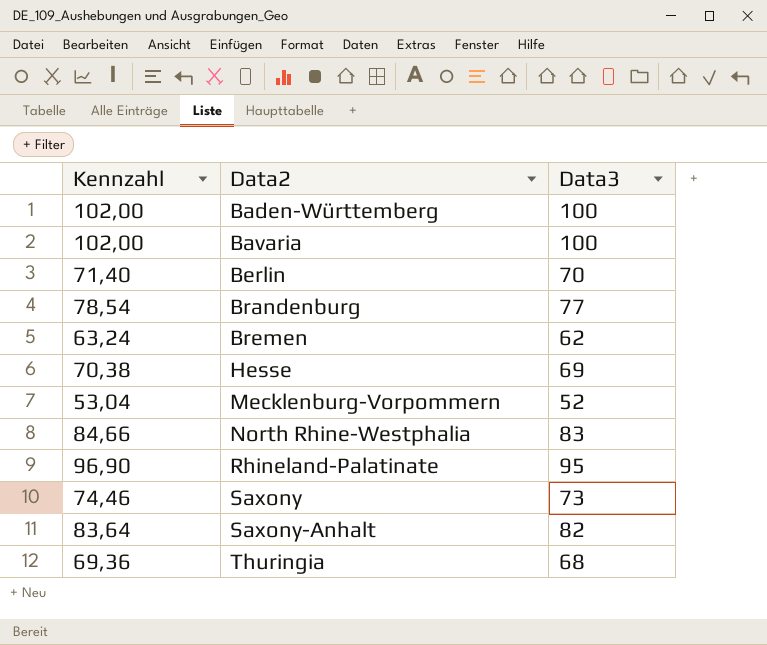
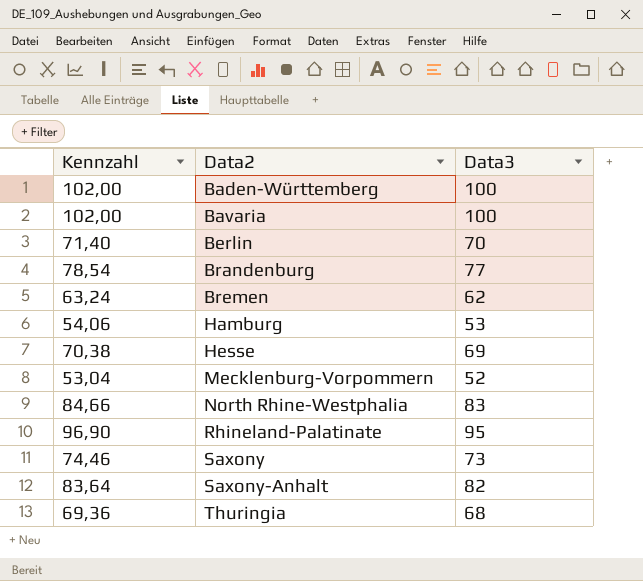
row Hamburg: none -> 54,06 | 53

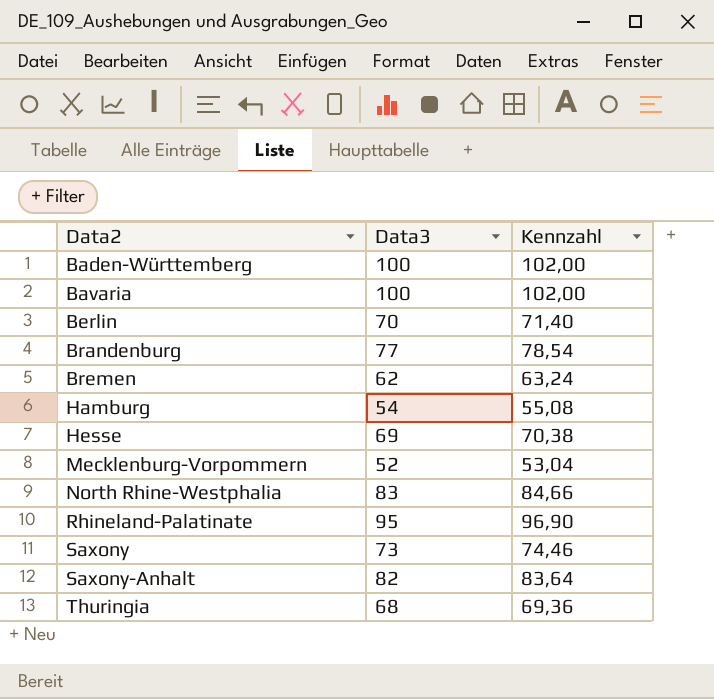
column Kennzahl | position: 1 -> 3
Hamburg | Data3: 53 -> 54
Hamburg | Kennzahl: 54,06 -> 55,08

